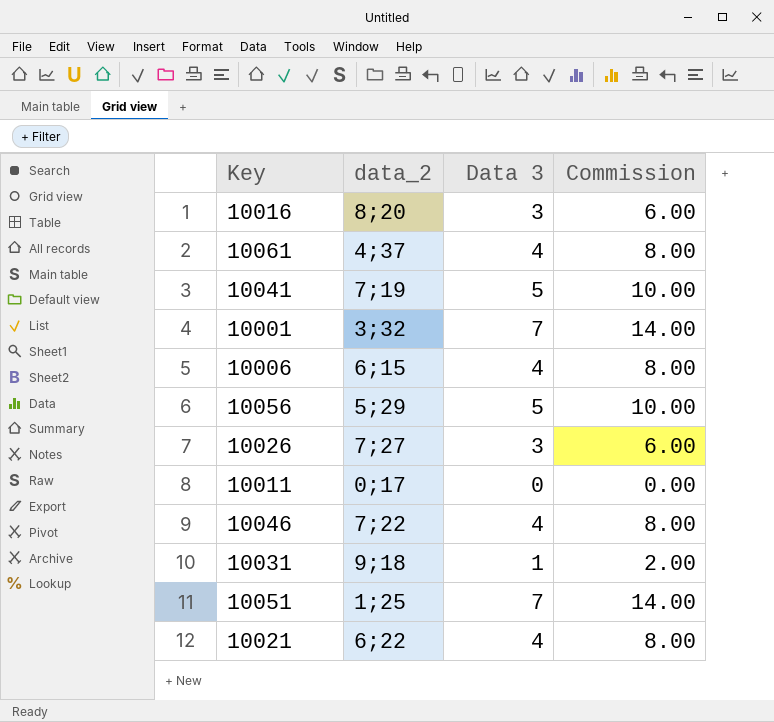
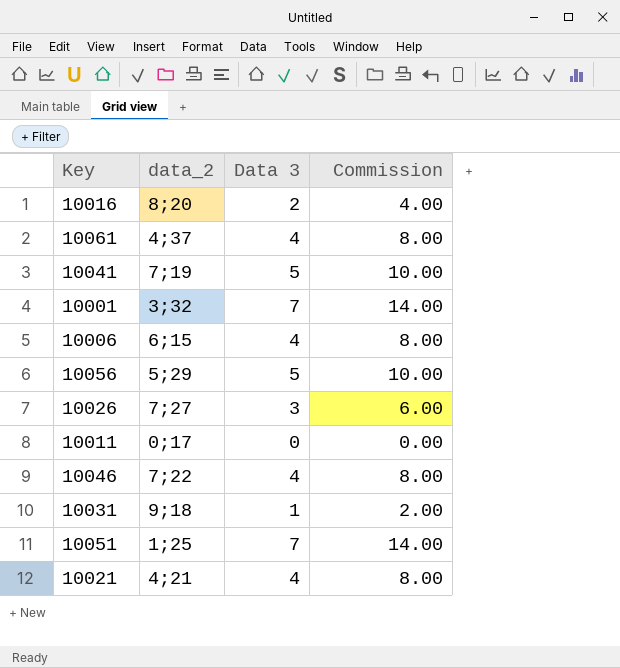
10016 | Data 3: 3 -> 2
10016 | Commission: 6.00 -> 4.00
10021 | data_2: 6;22 -> 4;21

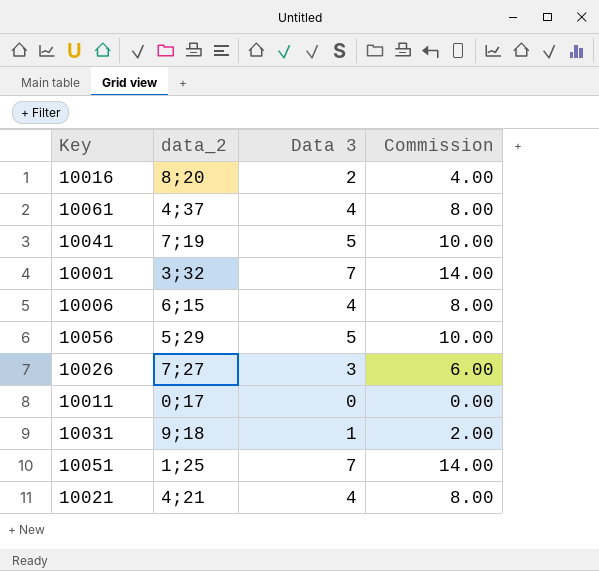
row 10046: 7;22 | 4 | 8.00 -> none

